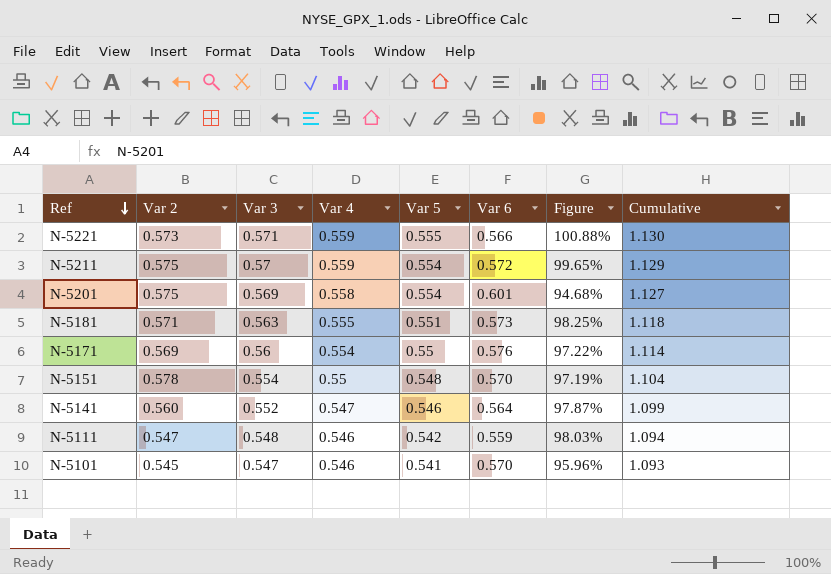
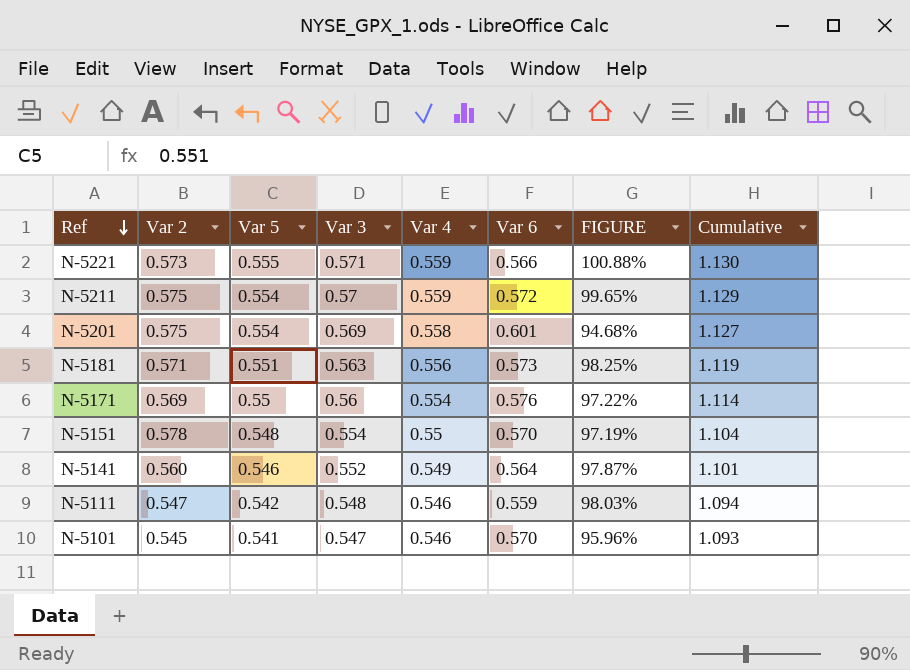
column Var 5 | position: 5 -> 3
column name: Figure -> FIGURE
N-5181 | Var 4: 0.555 -> 0.556
N-5181 | Cumulative: 1.118 -> 1.119
N-5141 | Var 4: 0.547 -> 0.549
N-5141 | Cumulative: 1.099 -> 1.101

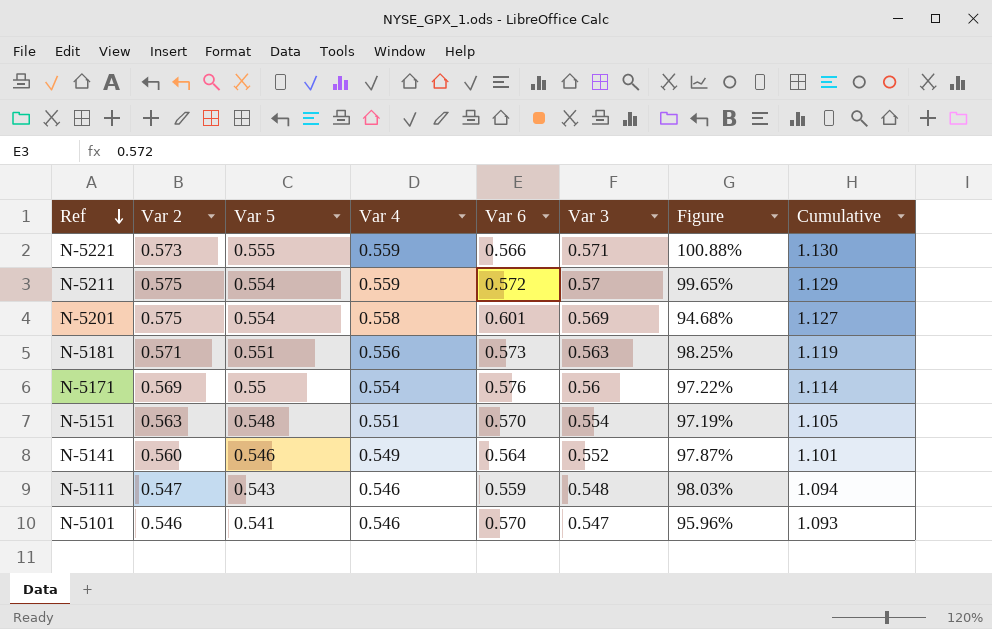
column Var 3 | position: 4 -> 6
column name: FIGURE -> Figure
N-5151 | Var 2: 0.578 -> 0.563
N-5151 | Var 4: 0.55 -> 0.551
N-5151 | Cumulative: 1.104 -> 1.105
N-5111 | Var 5: 0.542 -> 0.543
N-5101 | Var 2: 0.545 -> 0.546

